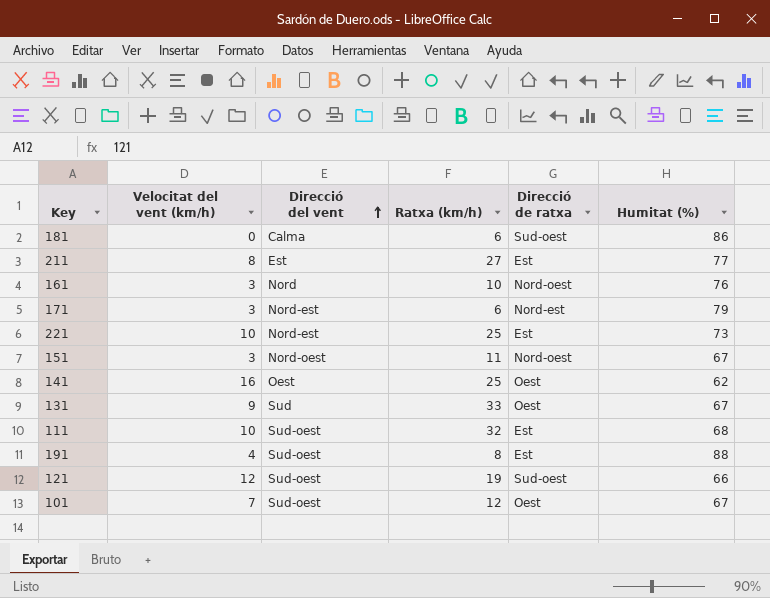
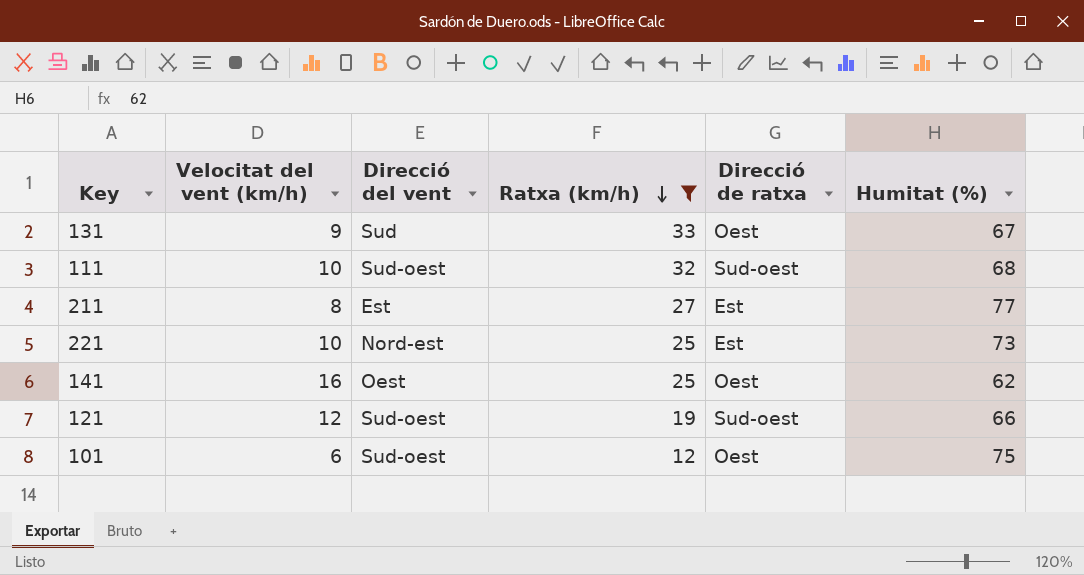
filter: none -> Ratxa (km/h) >= 12
row order: Direcció del vent ascending -> Ratxa (km/h) descending
111 | Direcció de ratxa: Est -> Sud-oest
101 | Velocitat del vent (km/h): 7 -> 6
101 | Humitat (%): 67 -> 75

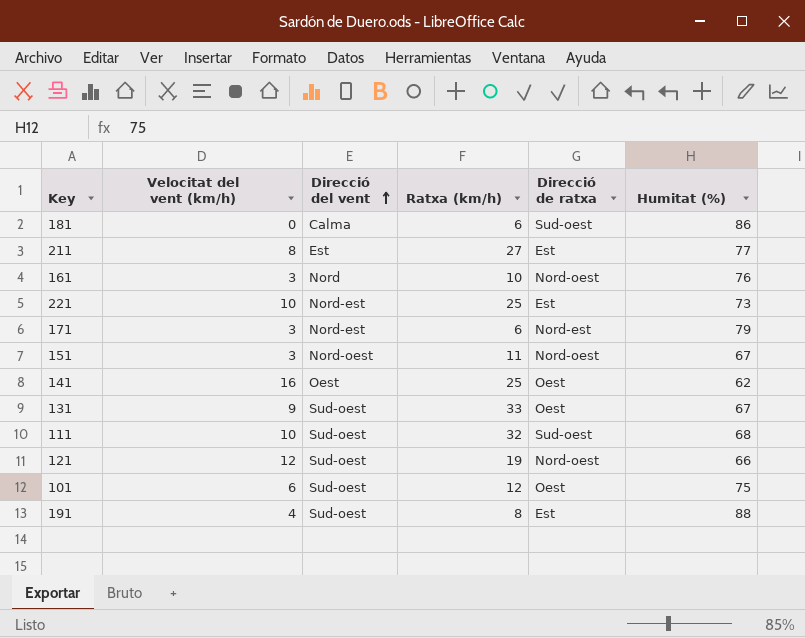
filter: Ratxa (km/h) >= 12 -> none
row order: Ratxa (km/h) descending -> Direcció del vent ascending
131 | Direcció del vent: Sud -> Sud-oest
121 | Direcció de ratxa: Sud-oest -> Nord-oest

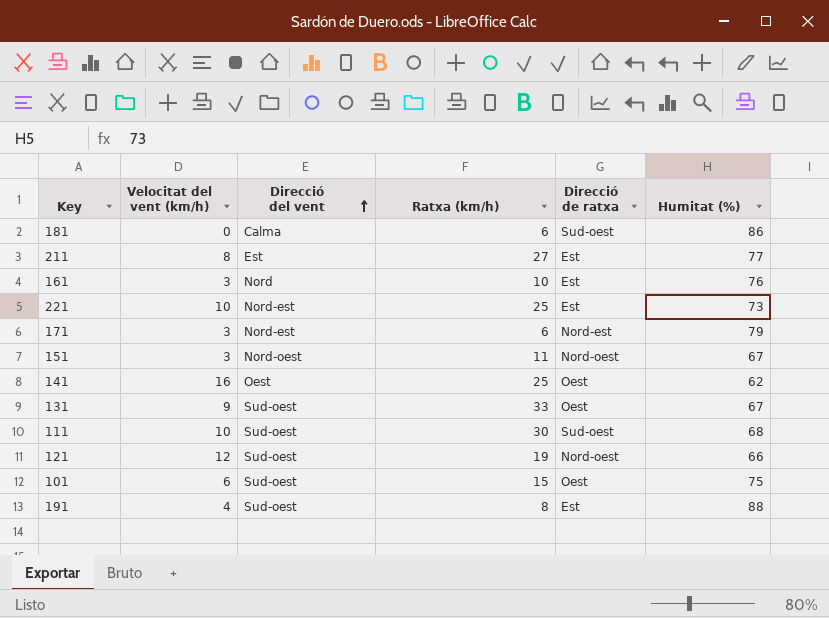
161 | Direcció de ratxa: Nord-oest -> Est
111 | Ratxa (km/h): 32 -> 30
101 | Ratxa (km/h): 12 -> 15

